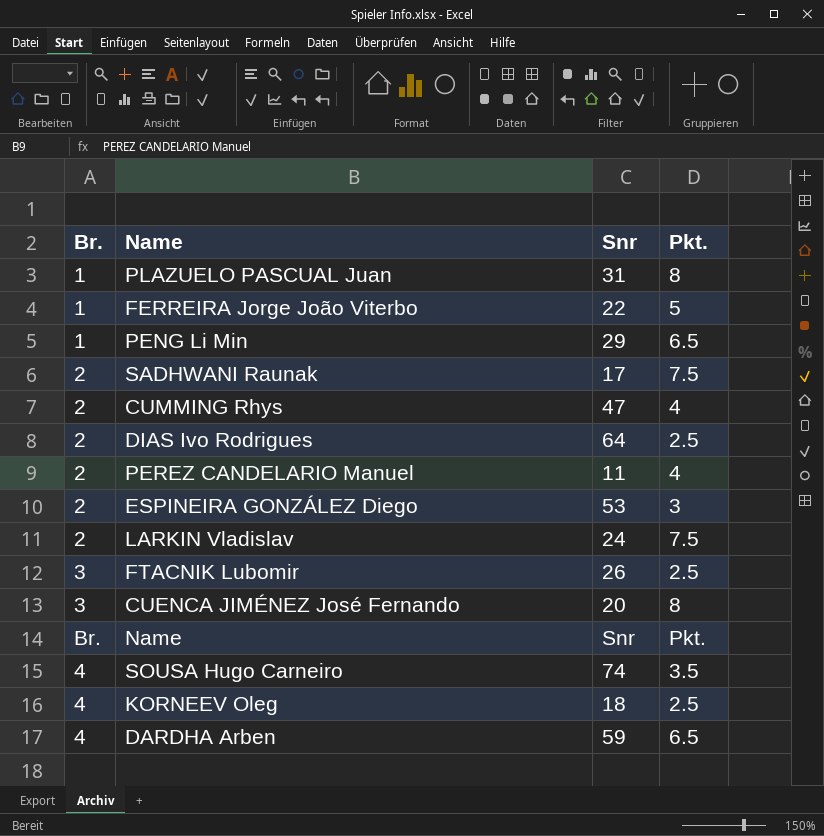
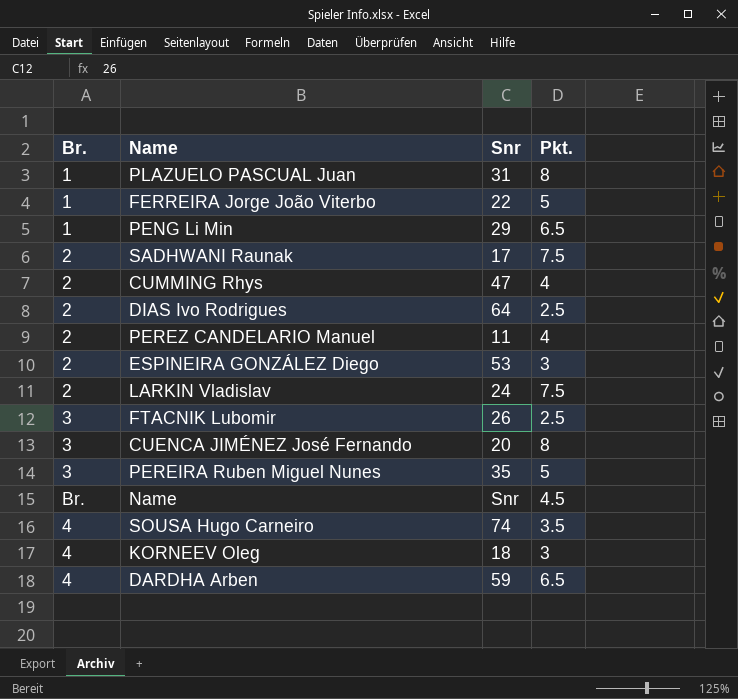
row PEREIRA Ruben Miguel Nunes: none -> 3 | 35 | 5
Name | Pkt.: Pkt. -> 4.5
KORNEEV Oleg | Pkt.: 2.5 -> 3

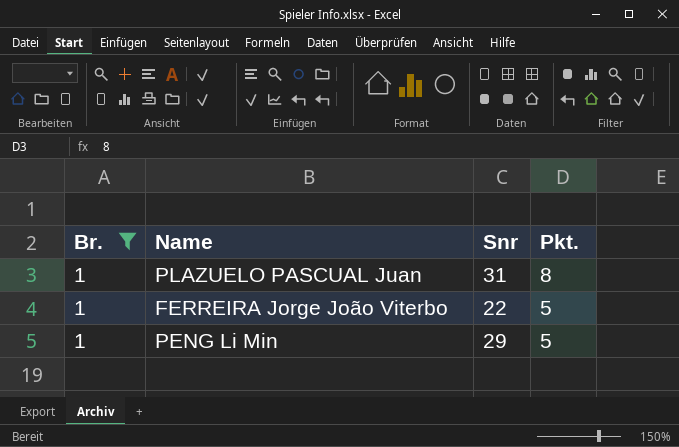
filter: none -> Br. = 1
PENG Li Min | Pkt.: 6.5 -> 5

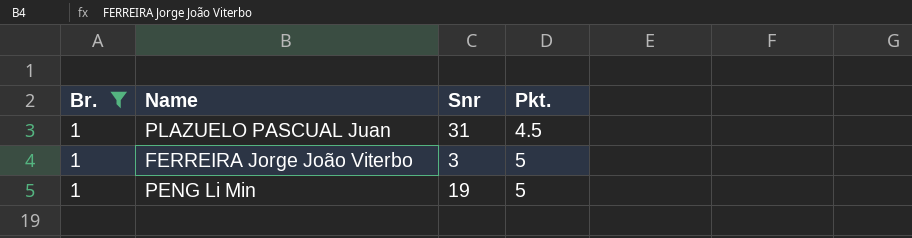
PLAZUELO PASCUAL Juan | Pkt.: 8 -> 4.5
FERREIRA Jorge João Viterbo | Snr: 22 -> 3
PENG Li Min | Snr: 29 -> 19

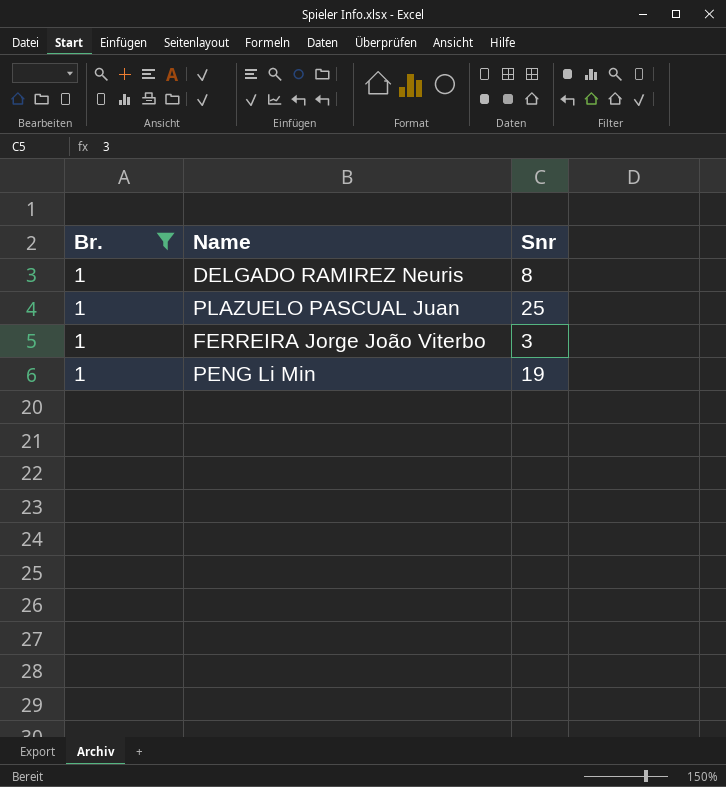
column Pkt. | position: 4 -> none
row DELGADO RAMIREZ Neuris: none -> 1 | 8
PLAZUELO PASCUAL Juan | Snr: 31 -> 25

